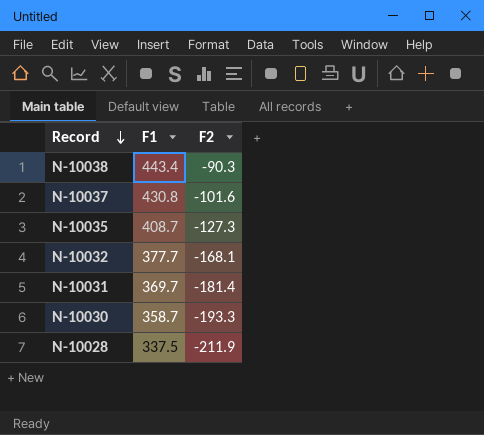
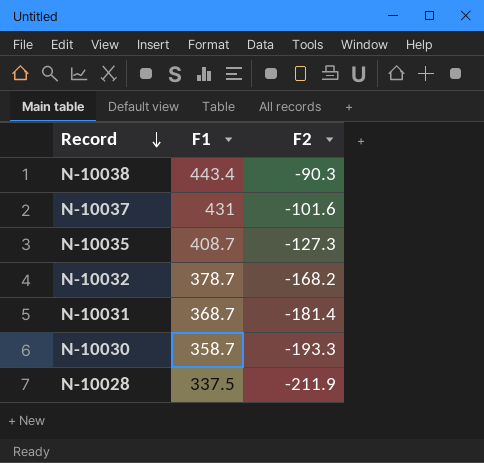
N-10037 | F1: 430.8 -> 431
N-10032 | F1: 377.7 -> 378.7
N-10032 | F2: -168.1 -> -168.2
N-10031 | F1: 369.7 -> 368.7

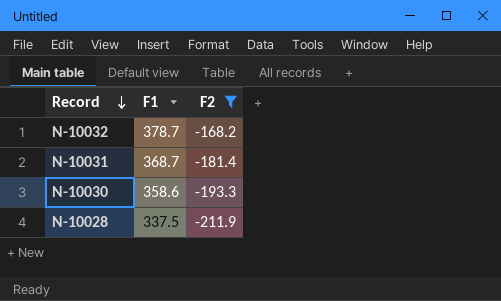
filter: none -> F2 <= -168.2
N-10030 | F1: 358.7 -> 358.6

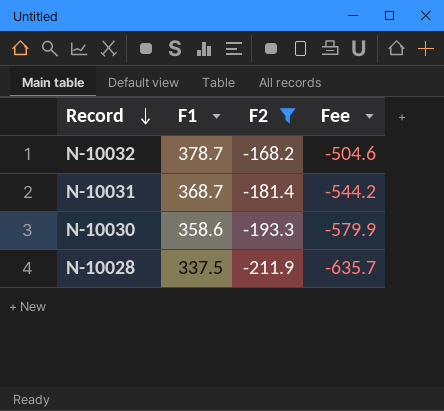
column Fee | formula: none -> [F2] * 3

